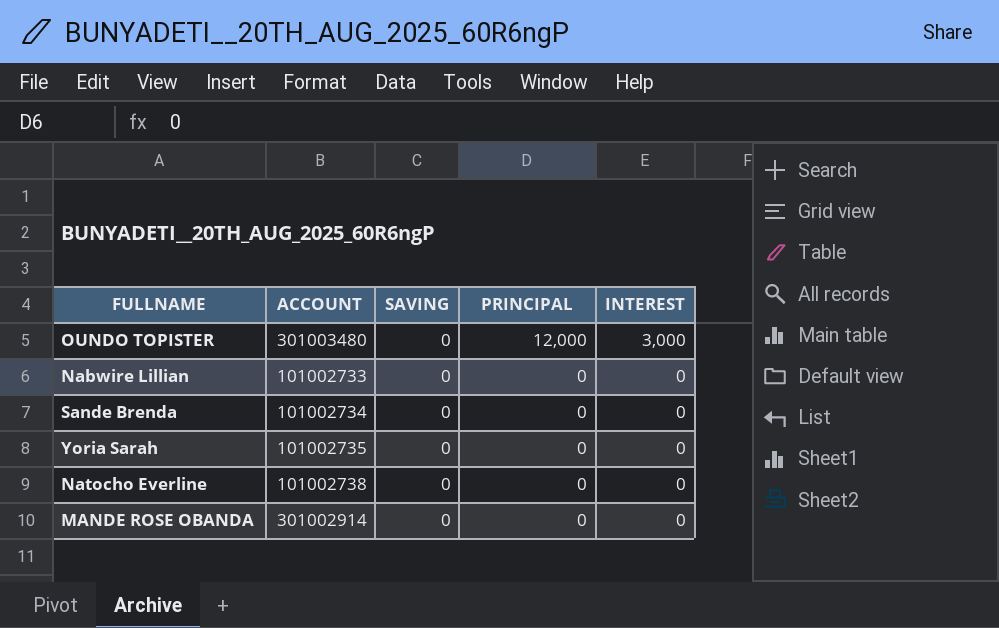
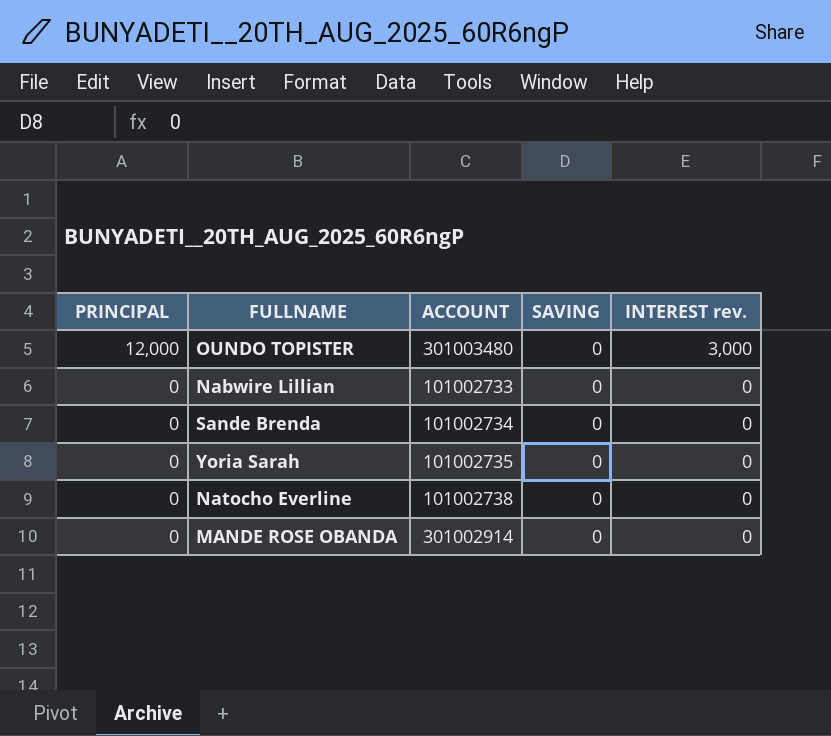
column PRINCIPAL | position: 4 -> 1
column name: INTEREST -> INTEREST rev.

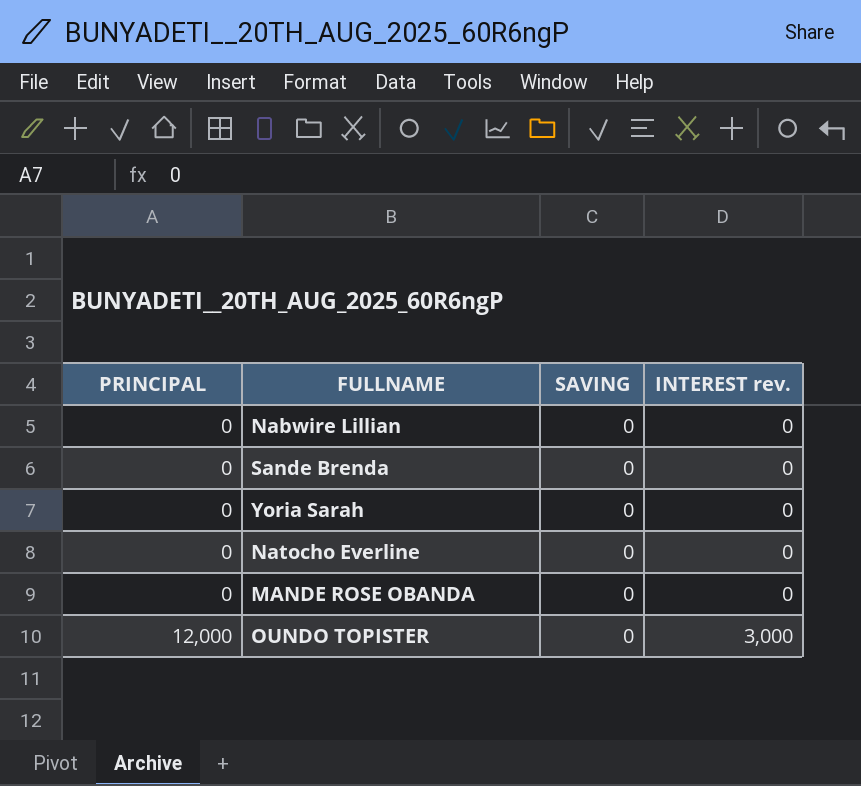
row order: PRINCIPAL descending -> PRINCIPAL ascending
column ACCOUNT | position: 3 -> none

